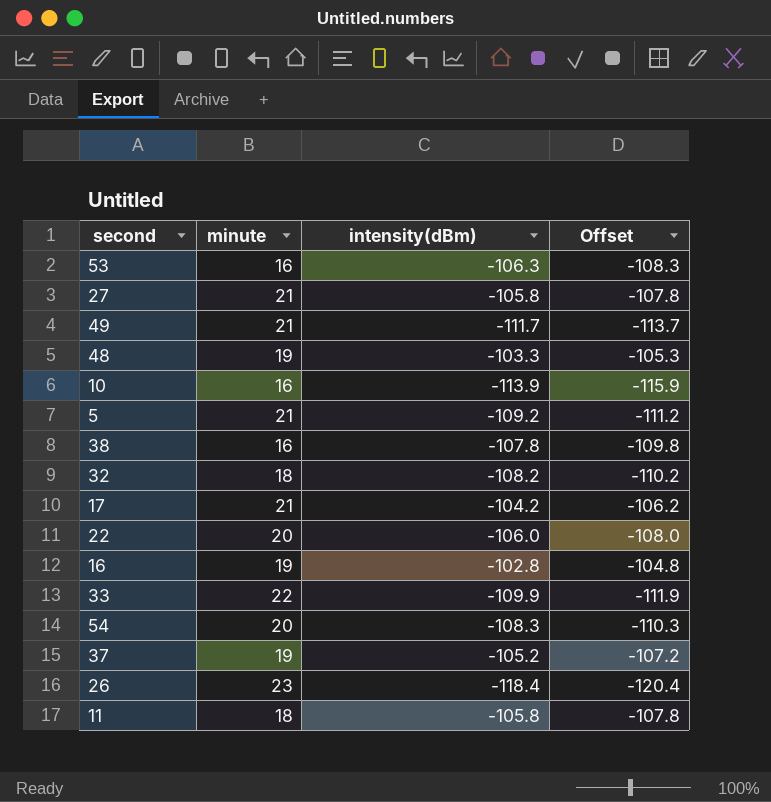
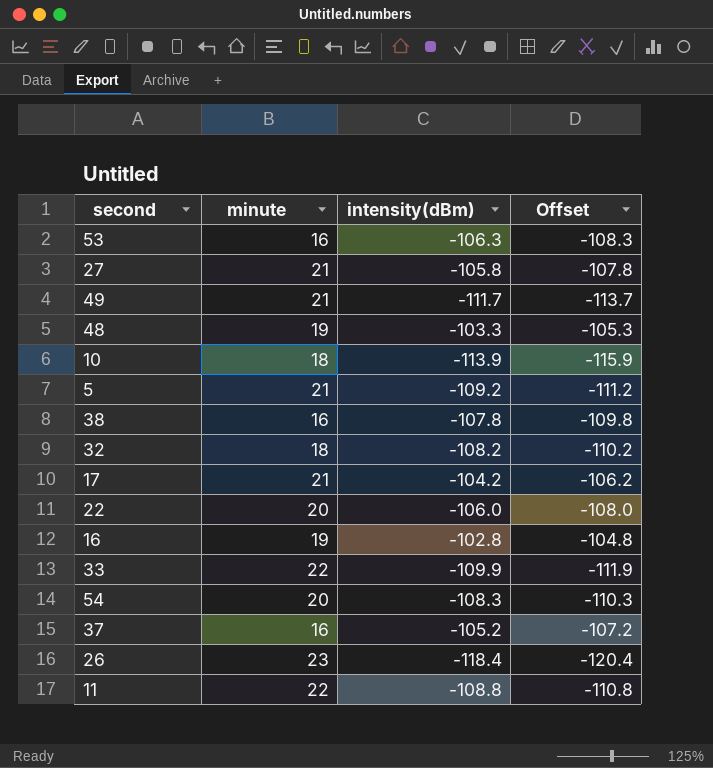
10 | minute: 16 -> 18
37 | minute: 19 -> 16
11 | minute: 18 -> 22
11 | intensity(dBm): -105.8 -> -108.8
11 | Offset: -107.8 -> -110.8

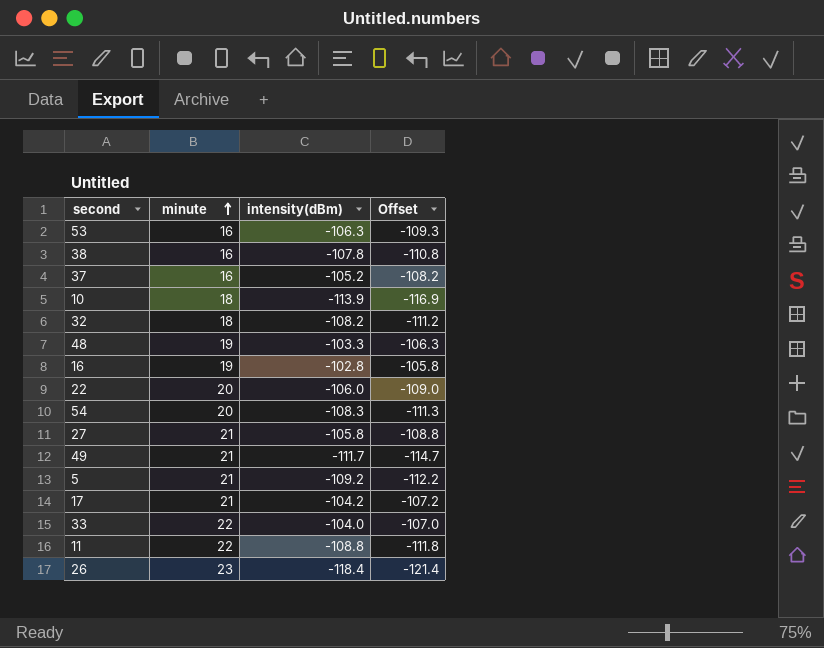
row order: none -> minute ascending
column Offset | formula: [intensity(dBm)] - 2 -> [intensity(dBm)] - 3
33 | intensity(dBm): -109.9 -> -104.0

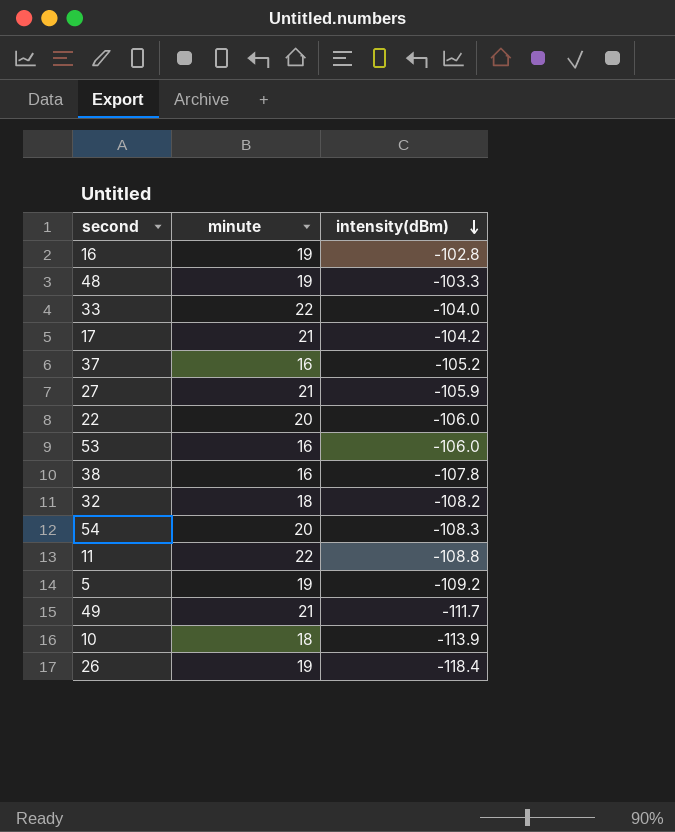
row order: minute ascending -> intensity(dBm) descending
column Offset | formula: [intensity(dBm)] - 3 -> none
27 | intensity(dBm): -105.8 -> -105.9
53 | intensity(dBm): -106.3 -> -106.0
5 | minute: 21 -> 19
26 | minute: 23 -> 19

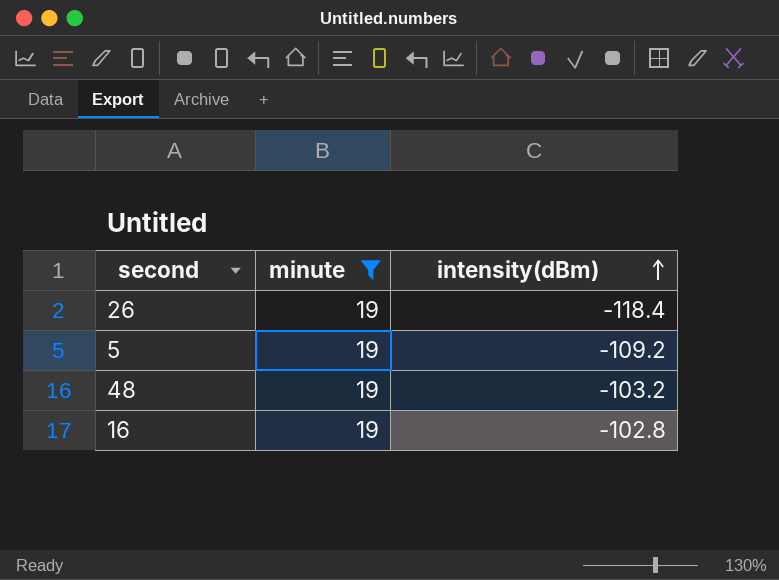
filter: none -> minute = 19
row order: intensity(dBm) descending -> intensity(dBm) ascending
48 | intensity(dBm): -103.3 -> -103.2

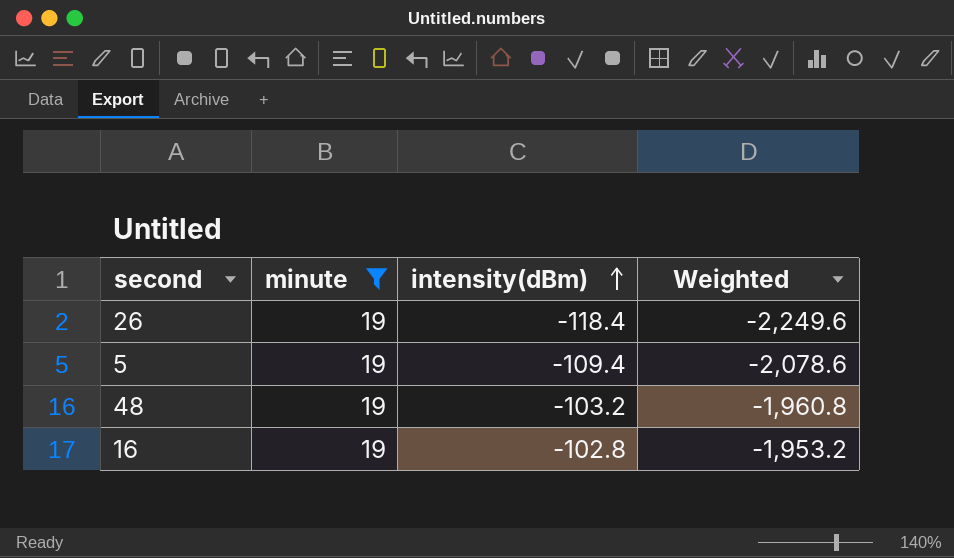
column Weighted | formula: none -> [minute] * [intensity(dBm)]
5 | intensity(dBm): -109.2 -> -109.4

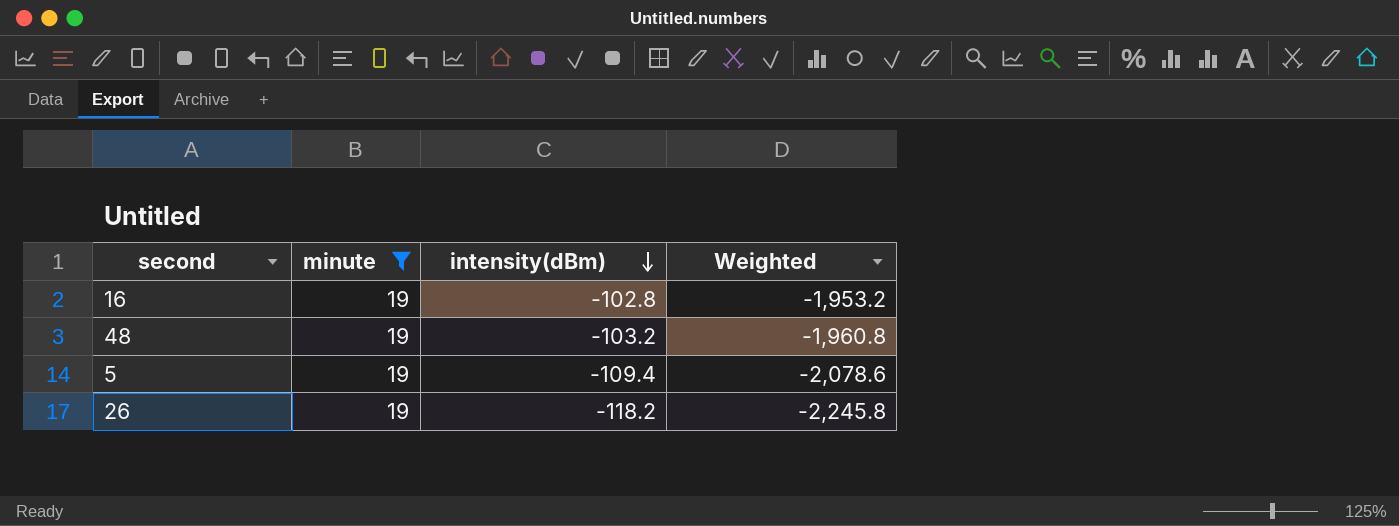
row order: intensity(dBm) ascending -> intensity(dBm) descending
26 | intensity(dBm): -118.4 -> -118.2
26 | Weighted: -2,249.6 -> -2,245.8

